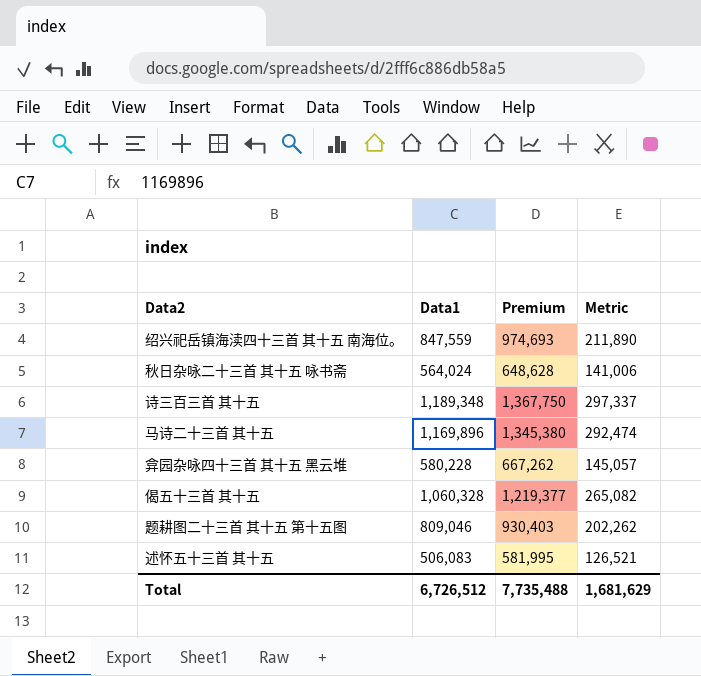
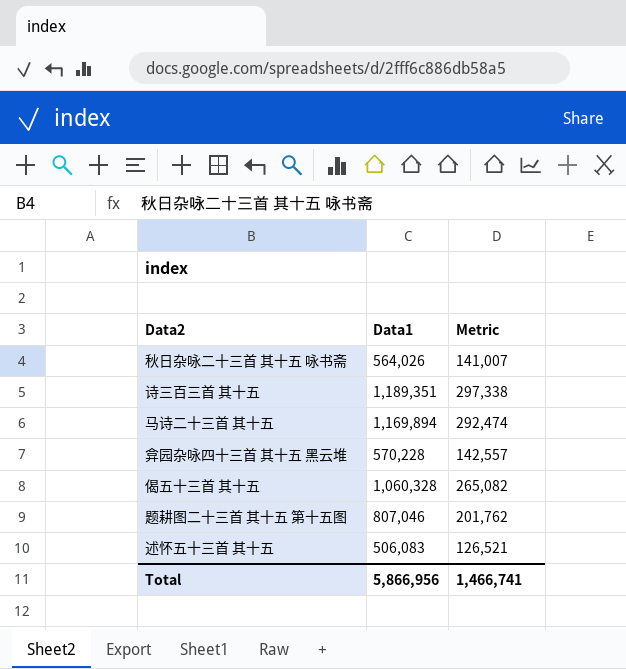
column Premium | formula: [Data1] * 1.15 -> none
row 绍兴祀岳镇海渎四十三首 其十五 南海位。: 847,559 | 974,693 | 211,890 -> none
秋日杂咏二十三首 其十五 咏书斋 | Data1: 564,024 -> 564,026
秋日杂咏二十三首 其十五 咏书斋 | Metric: 141,006 -> 141,007
诗三百三首 其十五 | Data1: 1,189,348 -> 1,189,351
诗三百三首 其十五 | Metric: 297,337 -> 297,338
马诗二十三首 其十五 | Data1: 1,169,896 -> 1,169,894
弇园杂咏四十三首 其十五 黑云堆 | Data1: 580,228 -> 570,228
弇园杂咏四十三首 其十五 黑云堆 | Metric: 145,057 -> 142,557
题耕图二十三首 其十五 第十五图 | Data1: 809,046 -> 807,046
题耕图二十三首 其十五 第十五图 | Metric: 202,262 -> 201,762
Total | Data1: 6,726,512 -> 5,866,956
Total | Metric: 1,681,629 -> 1,466,741

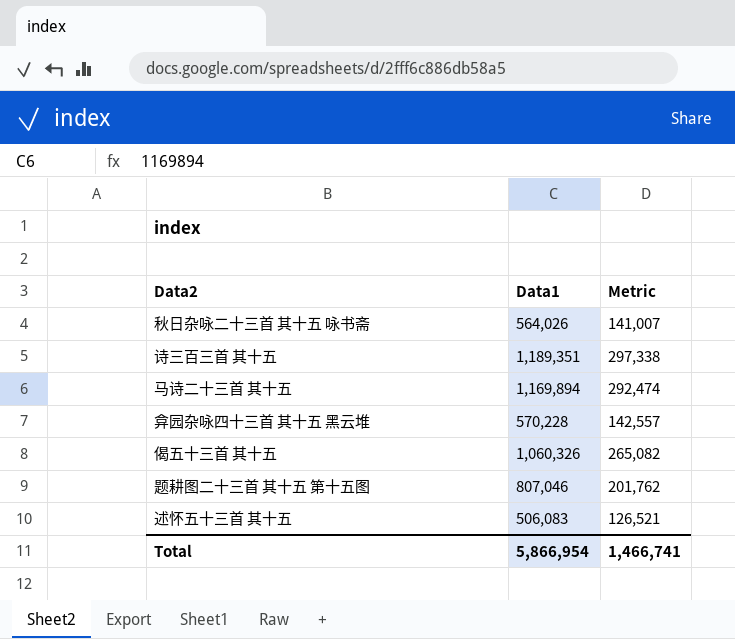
偈五十三首 其十五 | Data1: 1,060,328 -> 1,060,326
Total | Data1: 5,866,956 -> 5,866,954

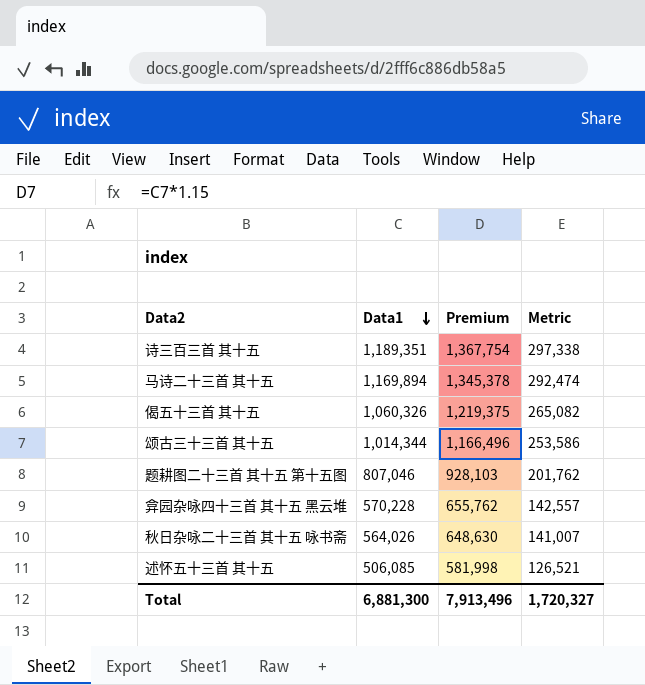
row order: none -> Data1 descending
column Premium | formula: none -> [Data1] * 1.15
row 颂古三十三首 其十五: none -> 1,014,344 | 1,166,496 | 253,586
述怀五十三首 其十五 | Data1: 506,083 -> 506,085
Total | Data1: 5,866,954 -> 6,881,300
Total | Metric: 1,466,741 -> 1,720,327

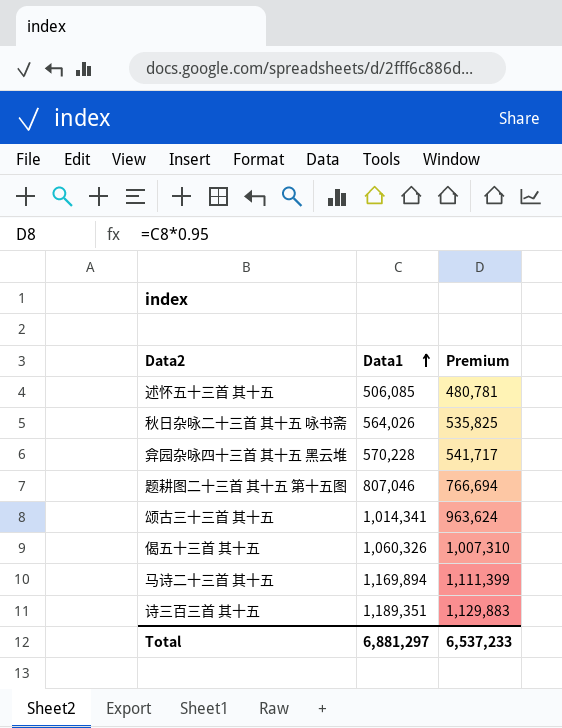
row order: Data1 descending -> Data1 ascending
column Metric | formula: [Data1] * 0.25 -> none
column Premium | formula: [Data1] * 1.15 -> [Data1] * 0.95
颂古三十三首 其十五 | Data1: 1,014,344 -> 1,014,341
Total | Data1: 6,881,300 -> 6,881,297
Total | Premium: 7,913,496 -> 6,537,233

